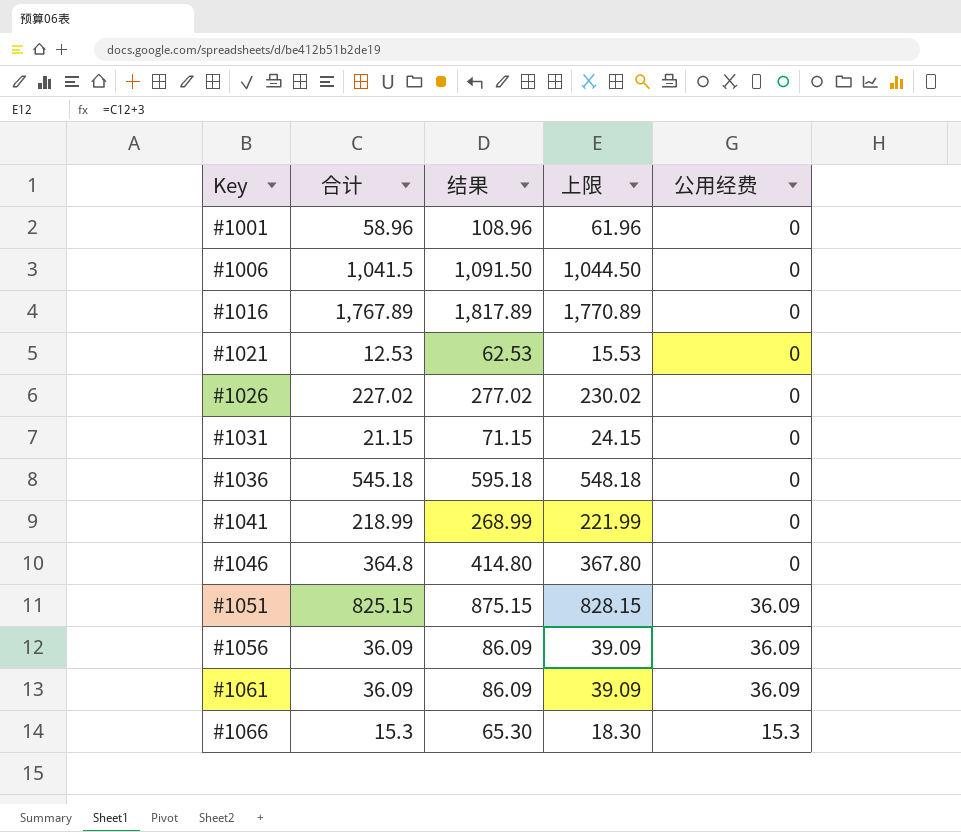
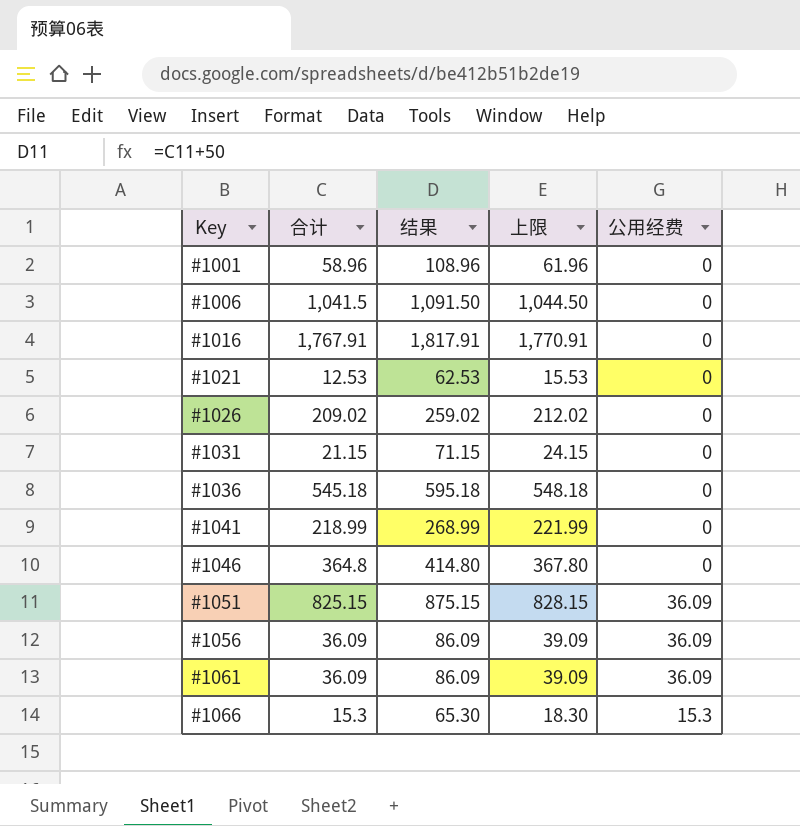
#1016 | 合计: 1,767.89 -> 1,767.91
#1016 | 结果: 1,817.89 -> 1,817.91
#1016 | 上限: 1,770.89 -> 1,770.91
#1026 | 合计: 227.02 -> 209.02
#1026 | 结果: 277.02 -> 259.02
#1026 | 上限: 230.02 -> 212.02

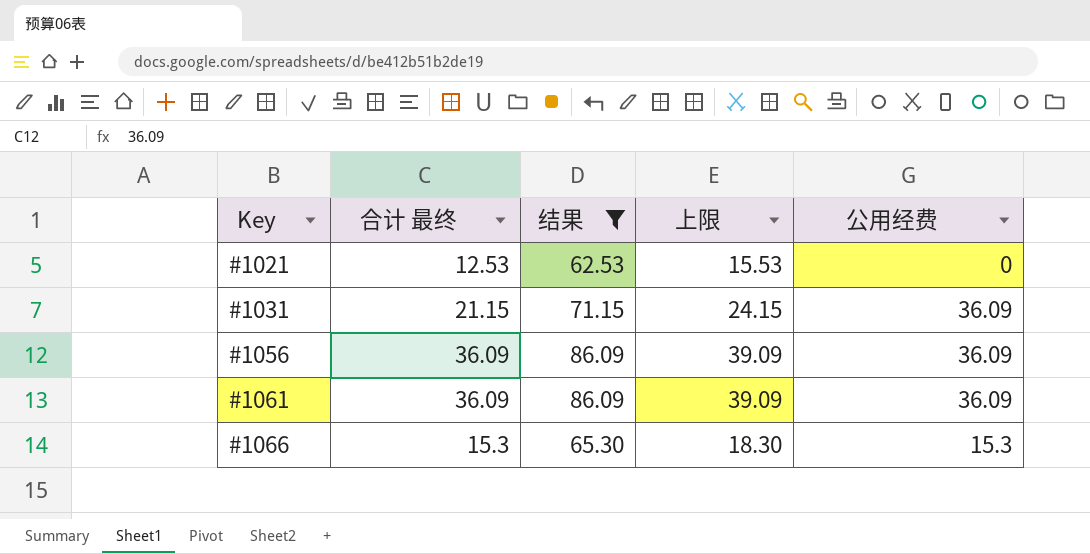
filter: none -> 结果 <= 86.09
column name: 合计 -> 合计 最终
#1031 | 公用经费: 0 -> 36.09

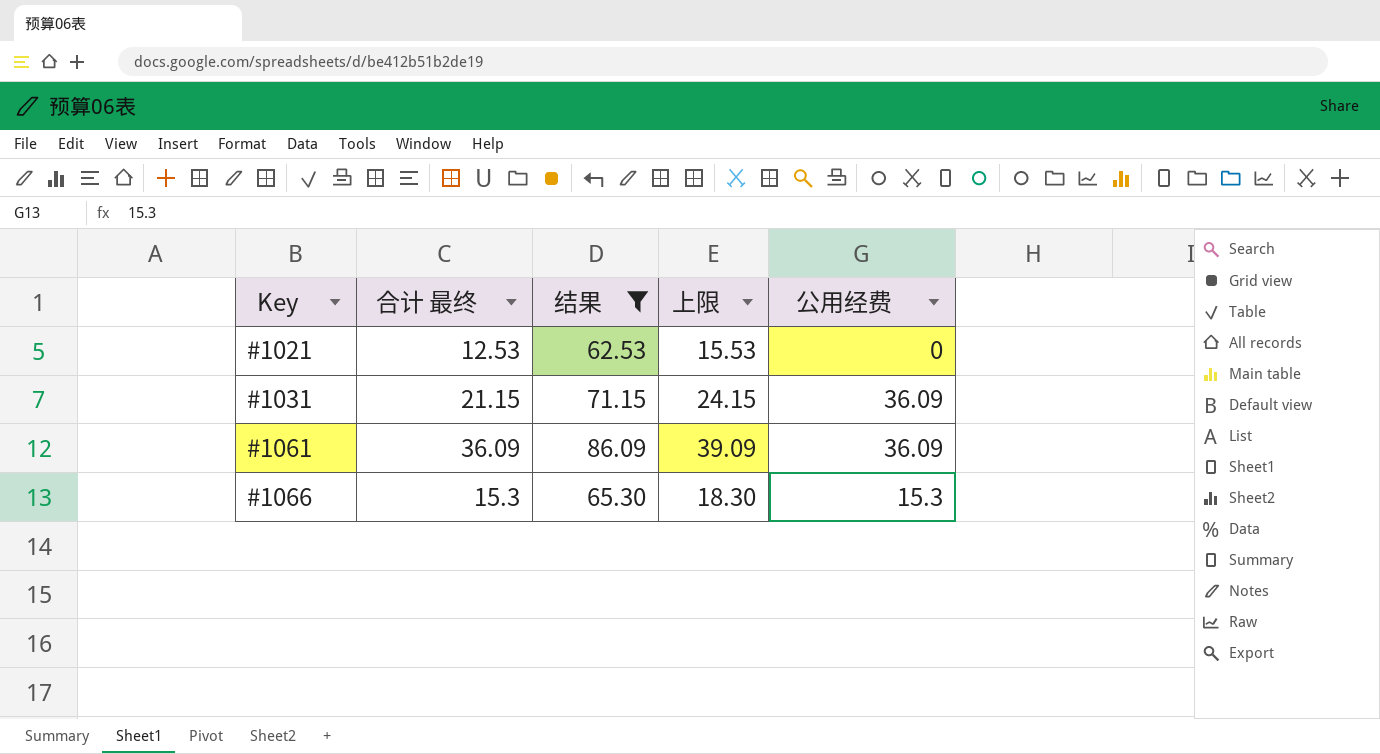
row #1056: 36.09 | 86.09 | 39.09 | 36.09 -> none

